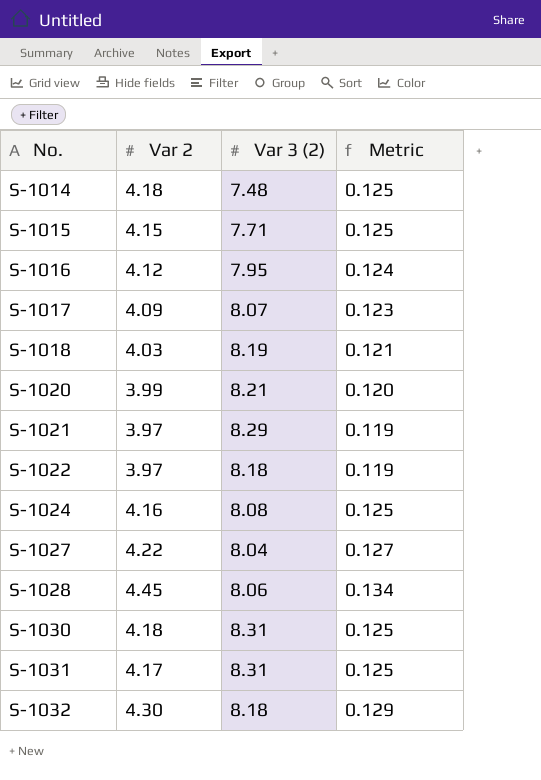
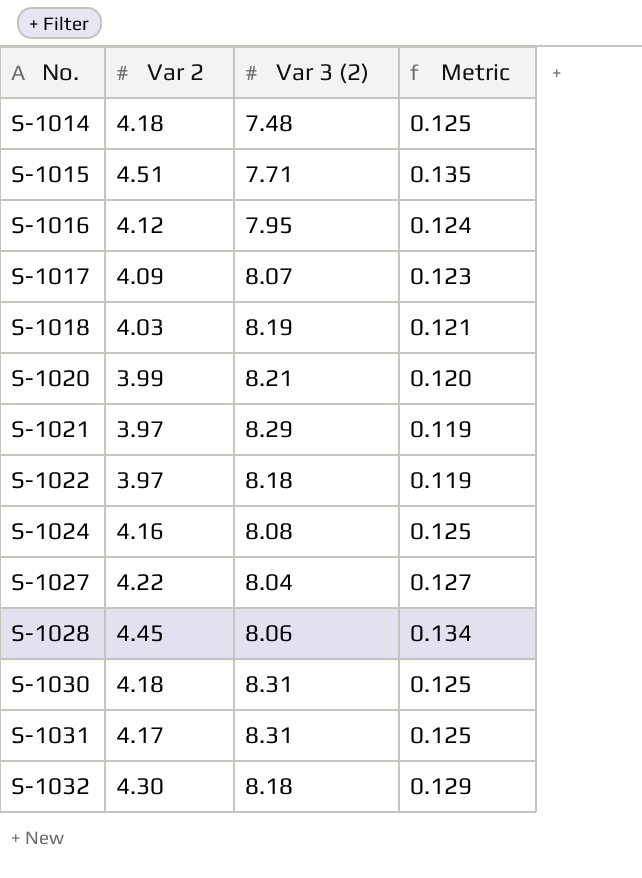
S-1015 | Var 2: 4.15 -> 4.51
S-1015 | Metric: 0.125 -> 0.135

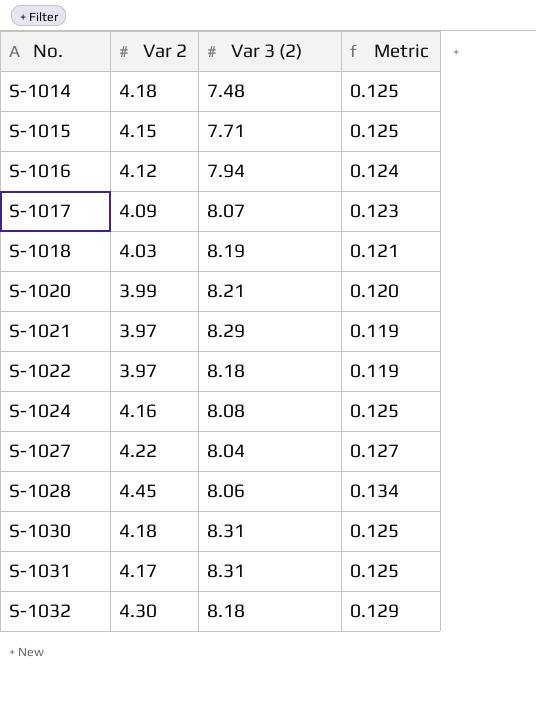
S-1015 | Var 2: 4.51 -> 4.15
S-1015 | Metric: 0.135 -> 0.125
S-1016 | Var 3 (2): 7.95 -> 7.94

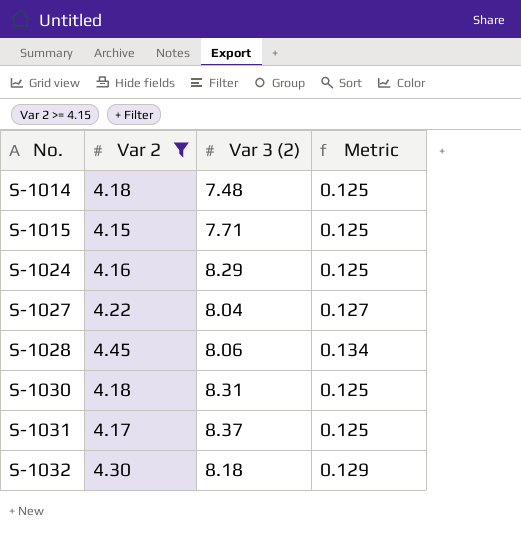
filter: none -> Var 2 >= 4.15
S-1024 | Var 3 (2): 8.08 -> 8.29
S-1031 | Var 3 (2): 8.31 -> 8.37

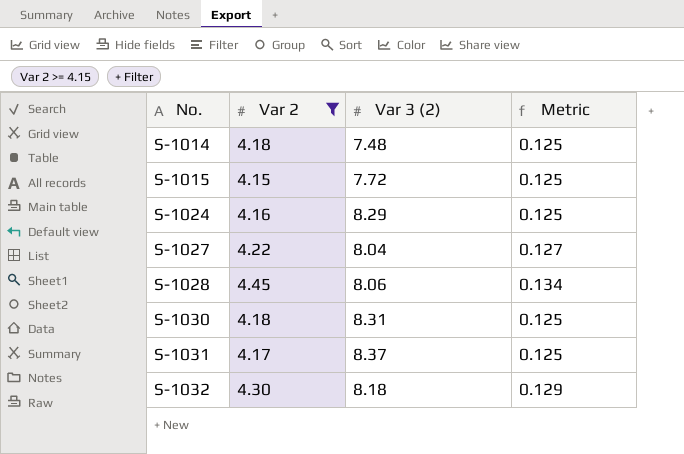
S-1015 | Var 3 (2): 7.71 -> 7.72

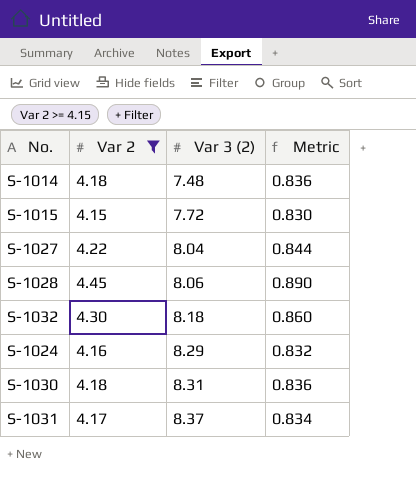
row order: No. ascending -> Var 3 (2) ascending
column Metric | formula: [Var 2] * 0.03 -> [Var 2] * 0.2

